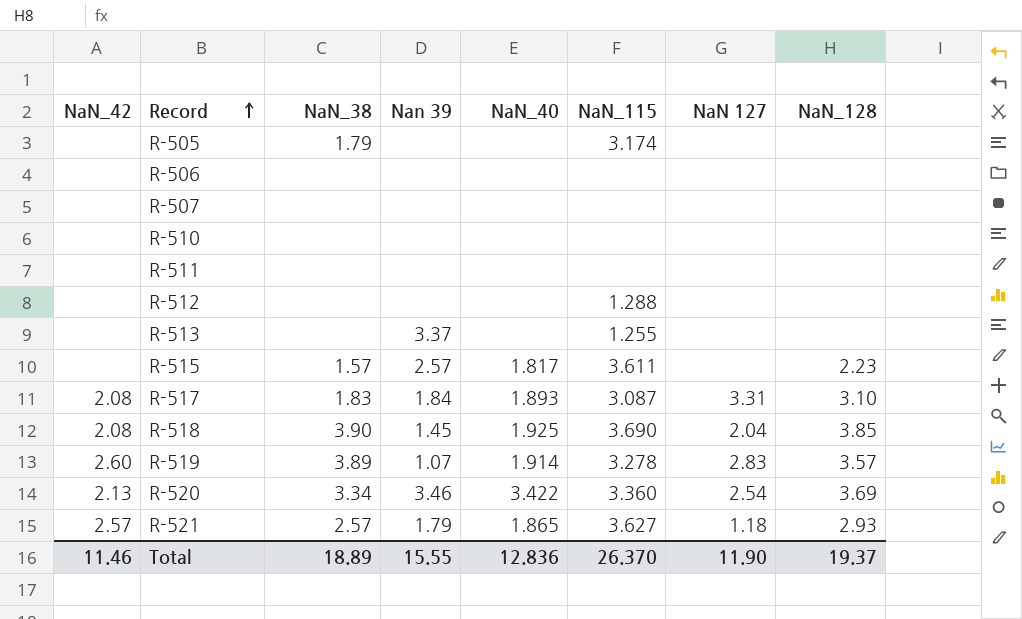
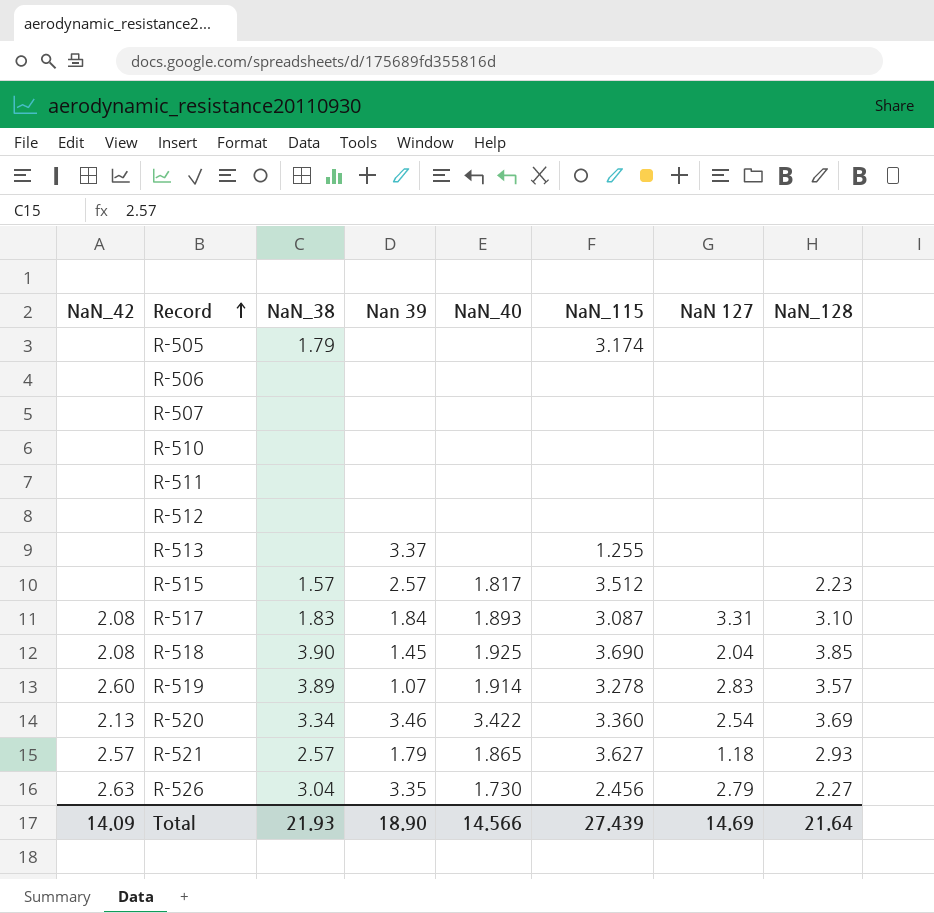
R-512 | NaN_115: 1.288 -> none
R-515 | NaN_115: 3.611 -> 3.512
row R-526: none -> 2.63 | 3.04 | 3.35 | 1.730 | 2.456 | 2.79 | 2.27
Total | NaN_42: 11.46 -> 14.09
Total | NaN_38: 18.89 -> 21.93
Total | Nan 39: 15.55 -> 18.90
Total | NaN_40: 12.836 -> 14.566
Total | NaN_115: 26.370 -> 27.439
Total | NaN 127: 11.90 -> 14.69
Total | NaN_128: 19.37 -> 21.64

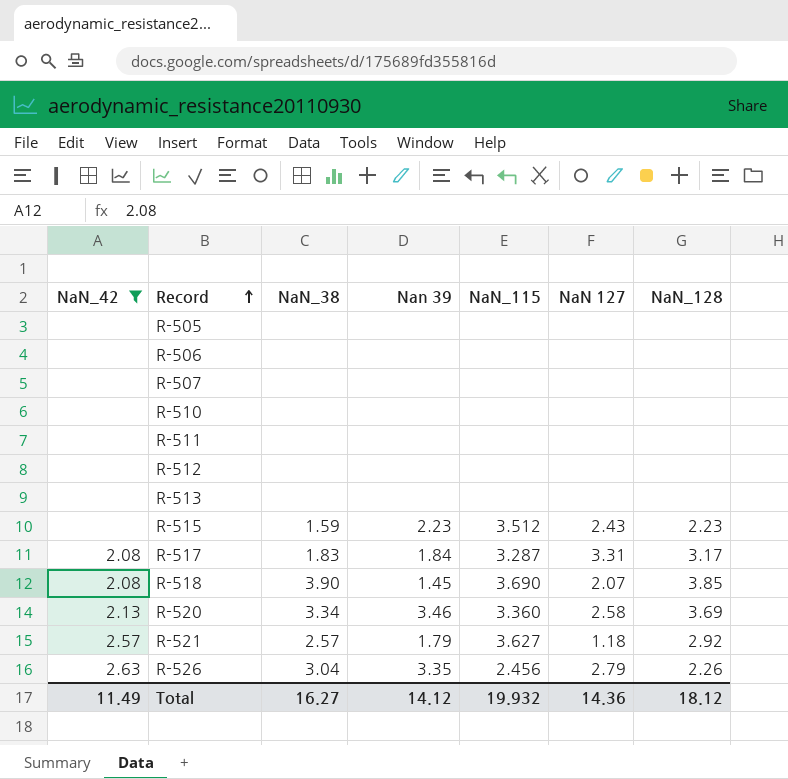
filter: none -> NaN_42 != 2.60
column NaN_40 | position: 5 -> none
R-505 | NaN_38: 1.79 -> none
R-505 | NaN_115: 3.174 -> none
R-513 | Nan 39: 3.37 -> none
R-513 | NaN_115: 1.255 -> none
R-515 | NaN_38: 1.57 -> 1.59
R-515 | Nan 39: 2.57 -> 2.23
R-515 | NaN 127: none -> 2.43
R-517 | NaN_115: 3.087 -> 3.287
R-517 | NaN_128: 3.10 -> 3.17
R-518 | NaN 127: 2.04 -> 2.07
R-520 | NaN 127: 2.54 -> 2.58
R-521 | NaN_128: 2.93 -> 2.92
R-526 | NaN_128: 2.27 -> 2.26
Total | NaN_42: 14.09 -> 11.49
Total | NaN_38: 21.93 -> 16.27
Total | Nan 39: 18.90 -> 14.12
Total | NaN_115: 27.439 -> 19.932
Total | NaN 127: 14.69 -> 14.36
Total | NaN_128: 21.64 -> 18.12

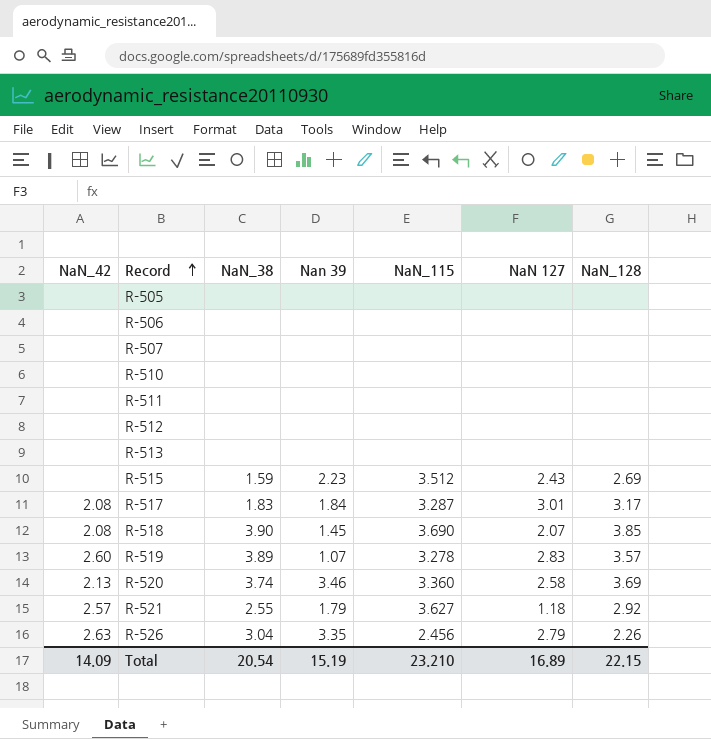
filter: NaN_42 != 2.60 -> none
R-515 | NaN_128: 2.23 -> 2.69
R-517 | NaN 127: 3.31 -> 3.01
R-520 | NaN_38: 3.34 -> 3.74
R-521 | NaN_38: 2.57 -> 2.55
Total | NaN_42: 11.49 -> 14.09
Total | NaN_38: 16.27 -> 20.54
Total | Nan 39: 14.12 -> 15.19
Total | NaN_115: 19.932 -> 23.210
Total | NaN 127: 14.36 -> 16.89
Total | NaN_128: 18.12 -> 22.15

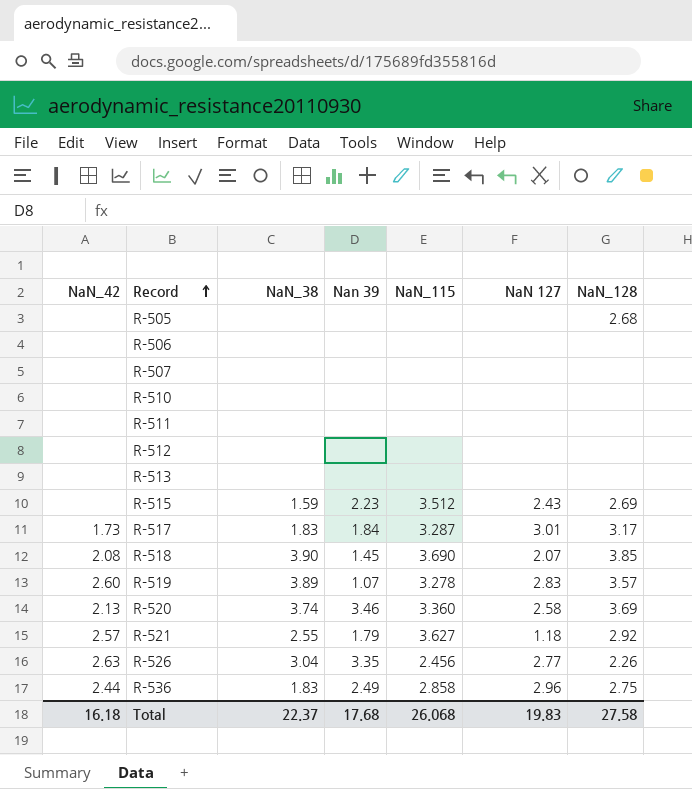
R-505 | NaN_128: none -> 2.68
R-517 | NaN_42: 2.08 -> 1.73
R-526 | NaN 127: 2.79 -> 2.77
row R-536: none -> 2.44 | 1.83 | 2.49 | 2.858 | 2.96 | 2.75
Total | NaN_42: 14.09 -> 16.18
Total | NaN_38: 20.54 -> 22.37
Total | Nan 39: 15.19 -> 17.68
Total | NaN_115: 23.210 -> 26.068
Total | NaN 127: 16.89 -> 19.83
Total | NaN_128: 22.15 -> 27.58

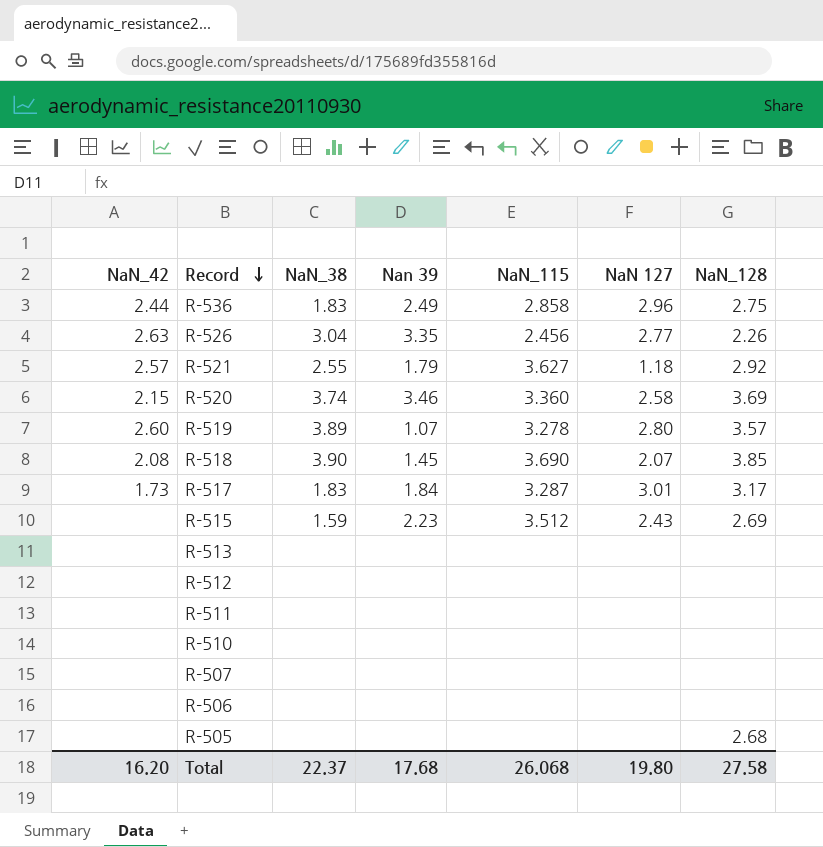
row order: Record ascending -> Record descending
R-520 | NaN_42: 2.13 -> 2.15
R-519 | NaN 127: 2.83 -> 2.80
Total | NaN_42: 16.18 -> 16.20
Total | NaN 127: 19.83 -> 19.80

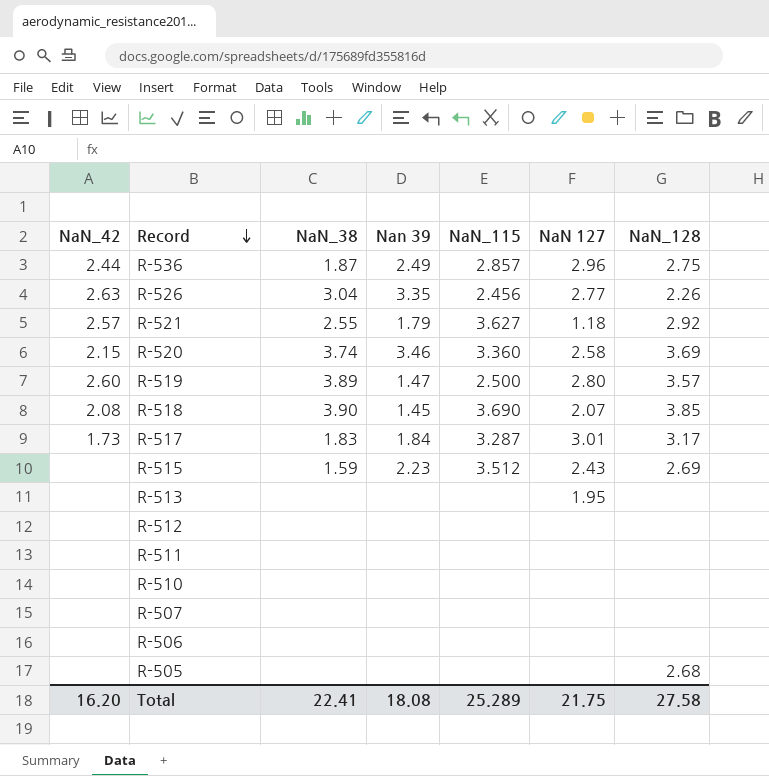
R-536 | NaN_38: 1.83 -> 1.87
R-536 | NaN_115: 2.858 -> 2.857
R-519 | Nan 39: 1.07 -> 1.47
R-519 | NaN_115: 3.278 -> 2.500
R-513 | NaN 127: none -> 1.95
Total | NaN_38: 22.37 -> 22.41
Total | Nan 39: 17.68 -> 18.08
Total | NaN_115: 26.068 -> 25.289
Total | NaN 127: 19.80 -> 21.75

